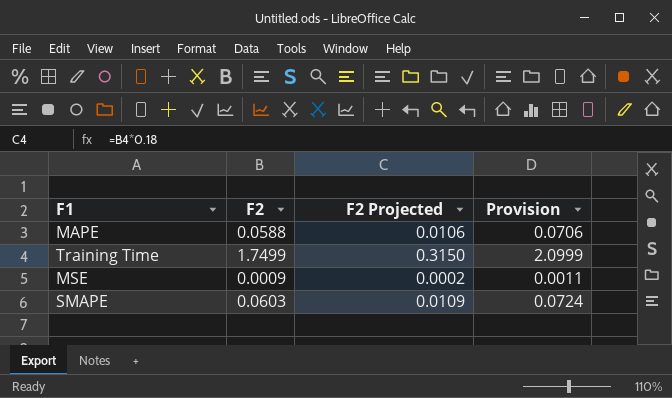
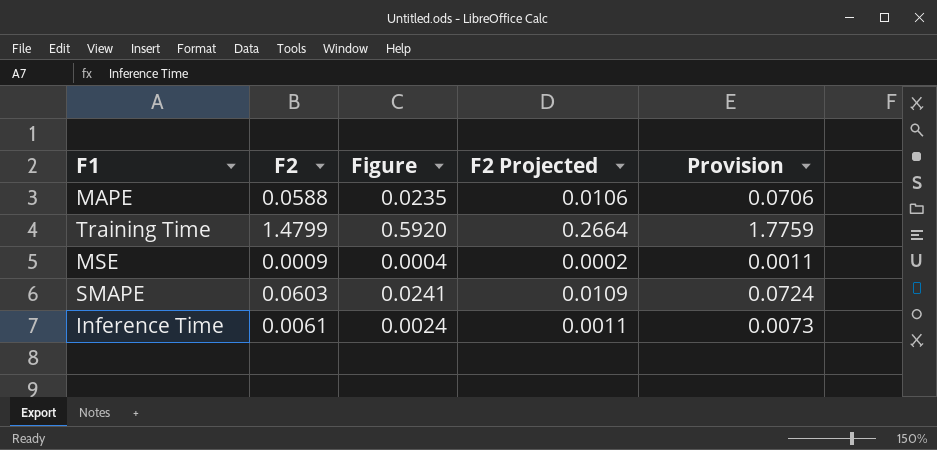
column Figure | formula: none -> [F2] * 0.4
Training Time | F2: 1.7499 -> 1.4799
Training Time | F2 Projected: 0.3150 -> 0.2664
Training Time | Provision: 2.0999 -> 1.7759
row Inference Time: none -> 0.0061 | 0.0024 | 0.0011 | 0.0073

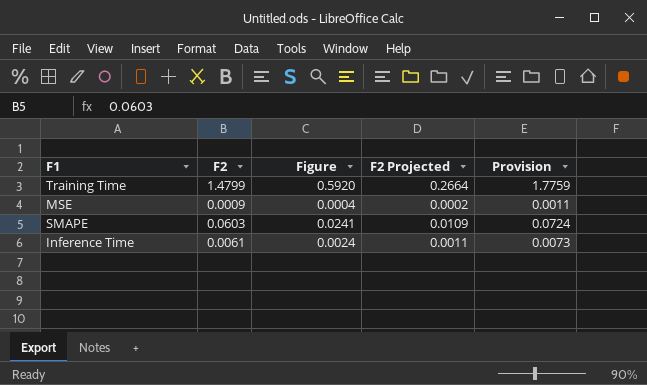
row MAPE: 0.0588 | 0.0235 | 0.0106 | 0.0706 -> none

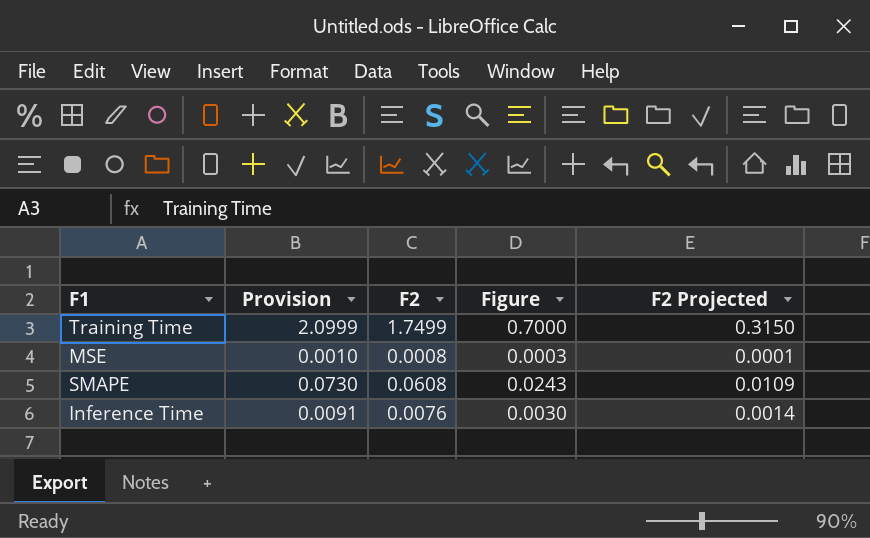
column Provision | position: 5 -> 2
Training Time | Provision: 1.7759 -> 2.0999
Training Time | F2: 1.4799 -> 1.7499
Training Time | Figure: 0.5920 -> 0.7000
Training Time | F2 Projected: 0.2664 -> 0.3150
MSE | Provision: 0.0011 -> 0.0010
MSE | F2: 0.0009 -> 0.0008
MSE | Figure: 0.0004 -> 0.0003
MSE | F2 Projected: 0.0002 -> 0.0001
SMAPE | Provision: 0.0724 -> 0.0730
SMAPE | F2: 0.0603 -> 0.0608
SMAPE | Figure: 0.0241 -> 0.0243
Inference Time | Provision: 0.0073 -> 0.0091
Inference Time | F2: 0.0061 -> 0.0076
Inference Time | Figure: 0.0024 -> 0.0030
Inference Time | F2 Projected: 0.0011 -> 0.0014

